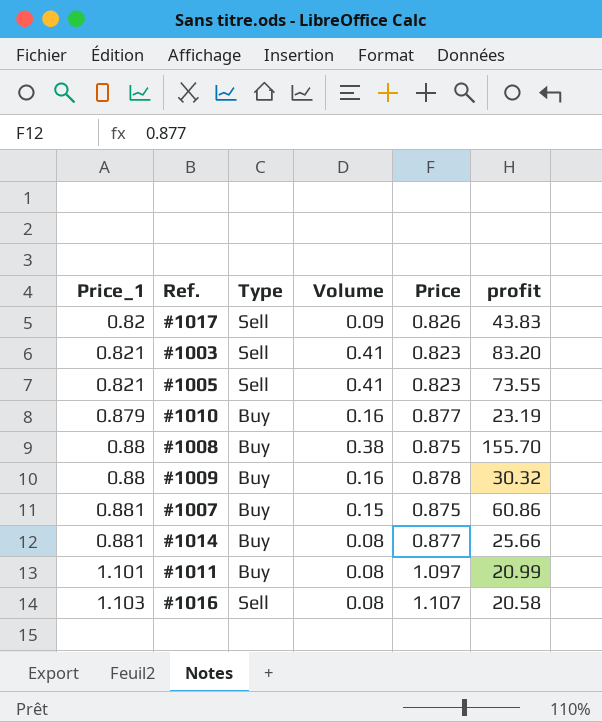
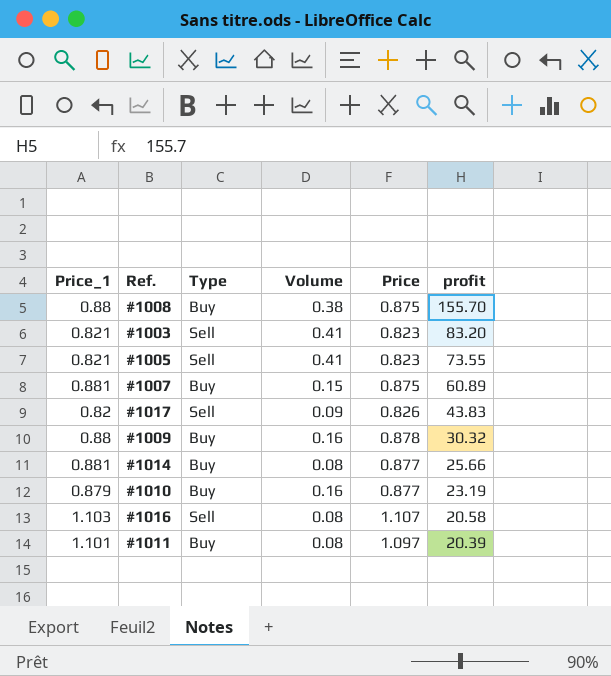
row order: Price_1 ascending -> profit descending
#1007 | profit: 60.86 -> 60.89
#1011 | profit: 20.99 -> 20.39

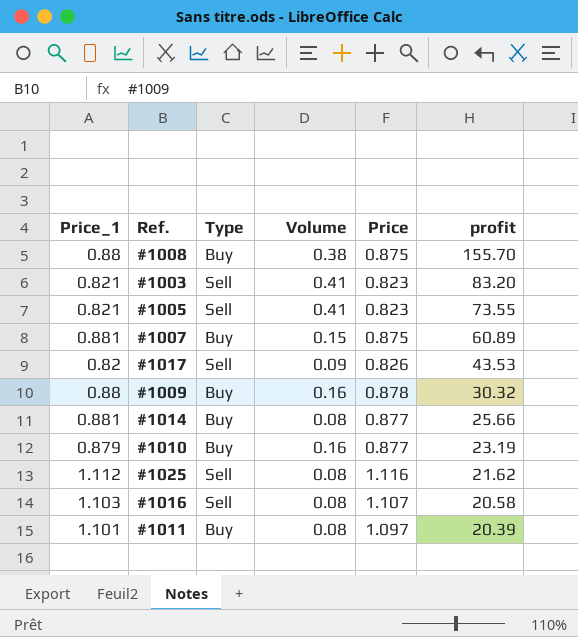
#1017 | profit: 43.83 -> 43.53
row #1025: none -> 1.112 | Sell | 0.08 | 1.116 | 21.62

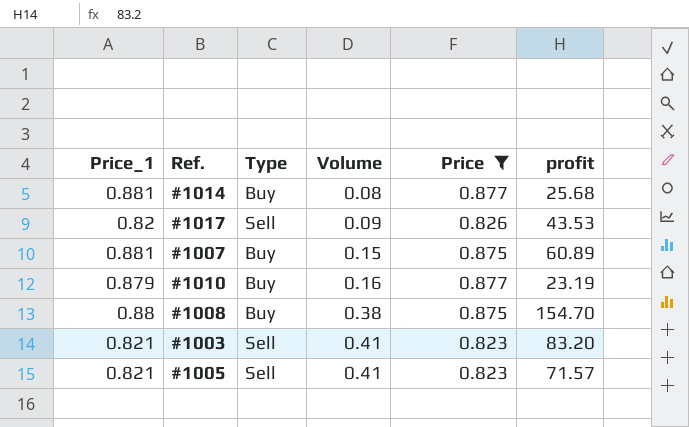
filter: none -> Price <= 0.877
row order: profit descending -> Volume ascending
#1014 | profit: 25.66 -> 25.68
#1008 | profit: 155.70 -> 154.70
#1005 | profit: 73.55 -> 71.57

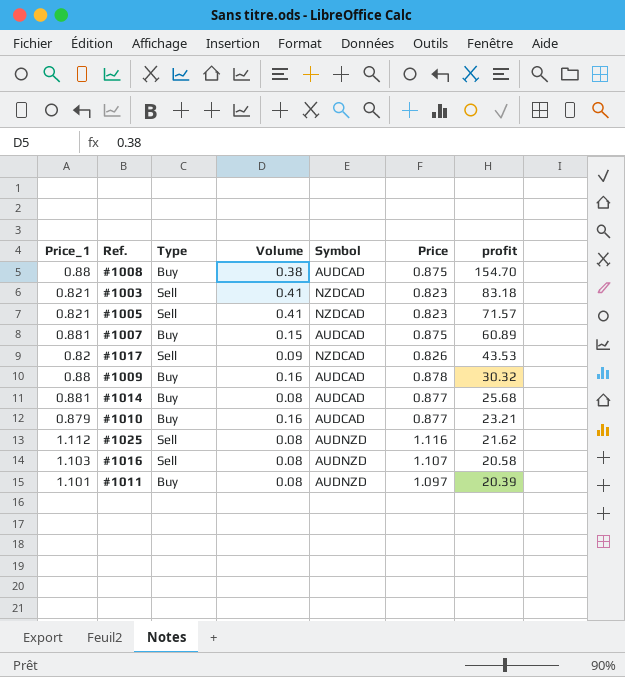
filter: Price <= 0.877 -> none
row order: Volume ascending -> profit descending
column Symbol | position: none -> 5
#1003 | profit: 83.20 -> 83.18
#1010 | profit: 23.19 -> 23.21

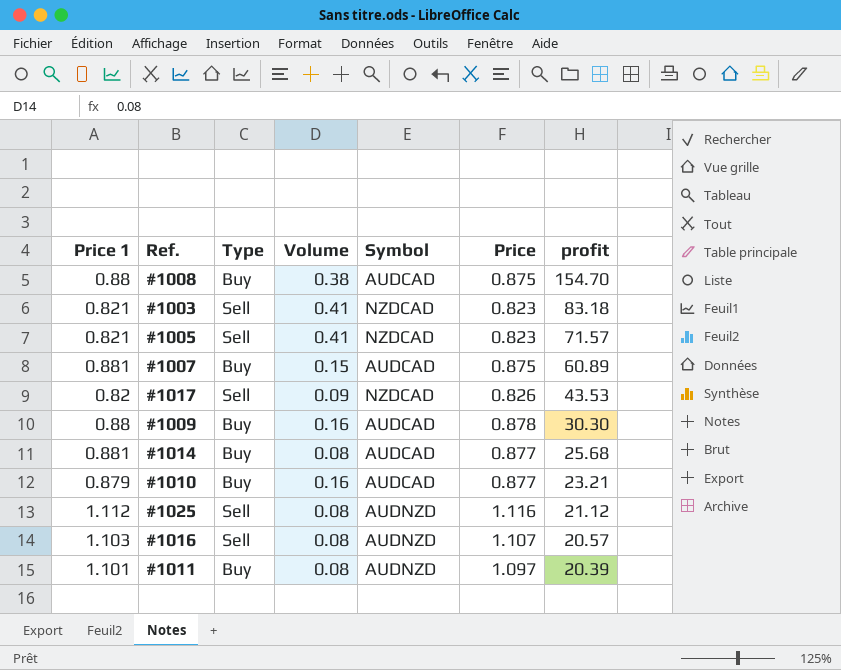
column name: Price_1 -> Price 1
#1009 | profit: 30.32 -> 30.30
#1025 | profit: 21.62 -> 21.12
#1016 | profit: 20.58 -> 20.57

